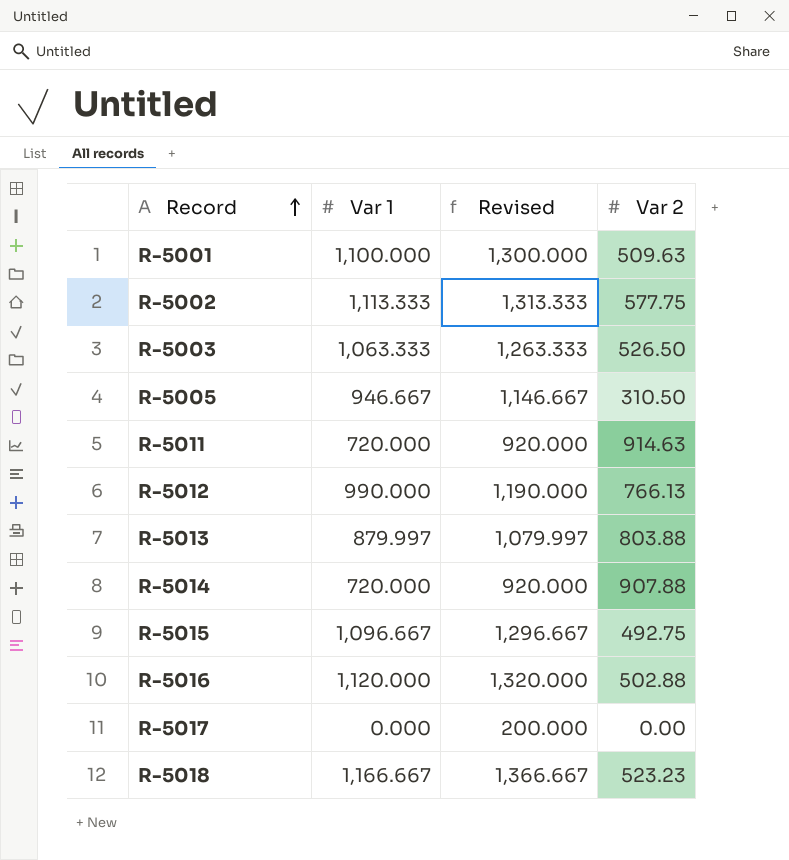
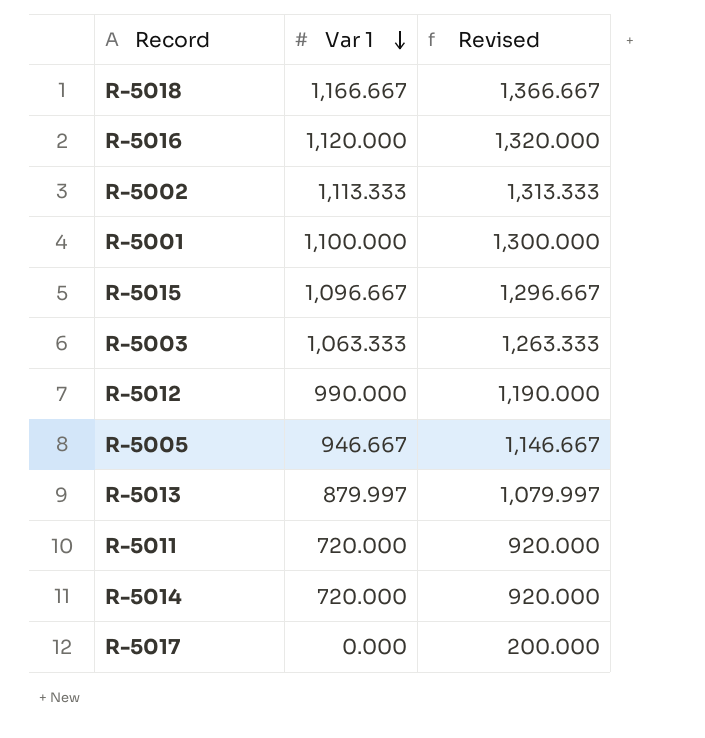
row order: Record ascending -> Var 1 descending
column Var 2 | position: 4 -> none

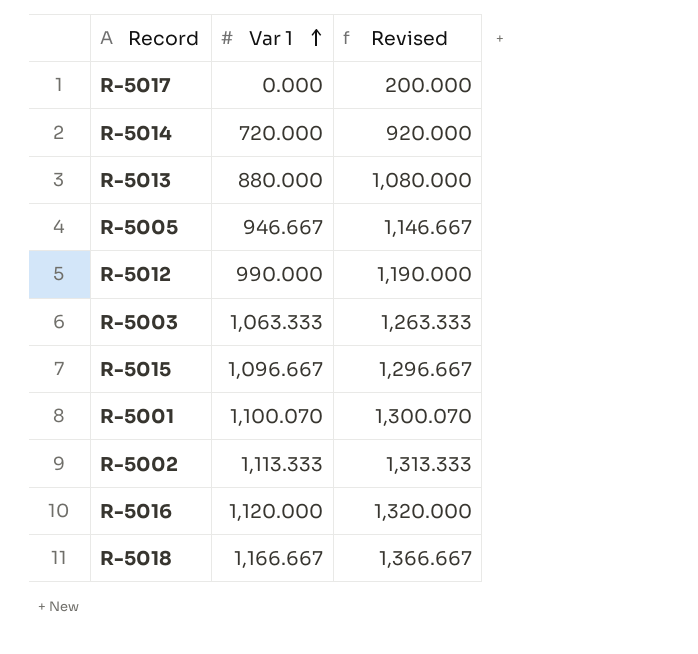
row order: Var 1 descending -> Var 1 ascending
row R-5011: 720.000 | 920.000 -> none
R-5013 | Var 1: 879.997 -> 880.000
R-5013 | Revised: 1,079.997 -> 1,080.000
R-5001 | Var 1: 1,100.000 -> 1,100.070
R-5001 | Revised: 1,300.000 -> 1,300.070

